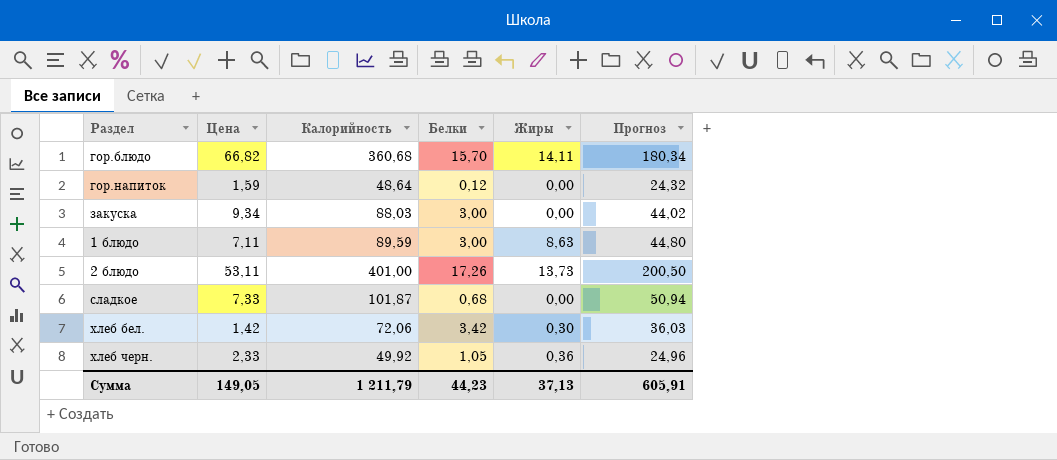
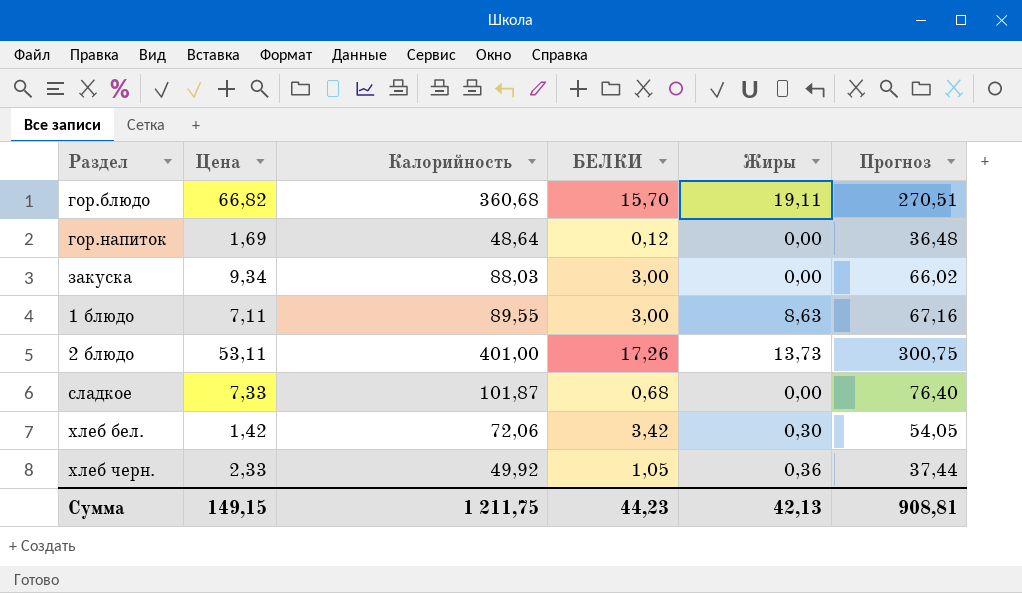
column name: Белки -> БЕЛКИ
column Прогноз | formula: [Калорийность] * 0,5 -> [Калорийность] * 0,75
гор.блюдо | Жиры: 14,11 -> 19,11
гор.напиток | Цена: 1,59 -> 1,69
1 блюдо | Калорийность: 89,59 -> 89,55
Сумма | Цена: 149,05 -> 149,15
Сумма | Калорийность: 1 211,79 -> 1 211,75
Сумма | Жиры: 37,13 -> 42,13
Сумма | Прогноз: 605,91 -> 908,81

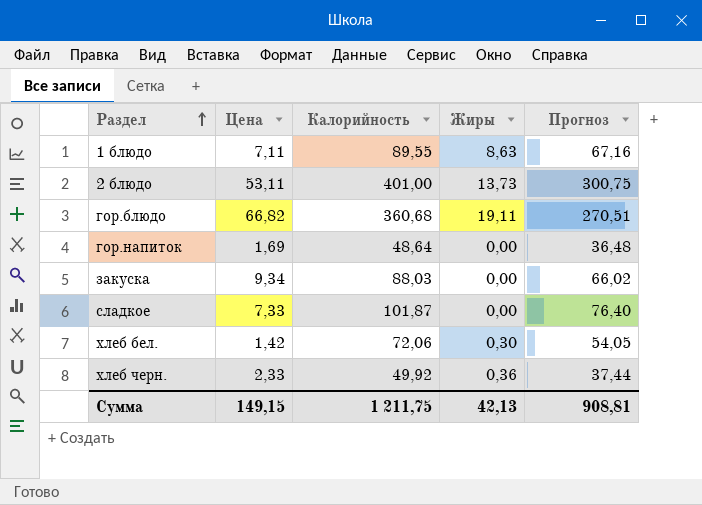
row order: none -> Раздел ascending
column БЕЛКИ | position: 4 -> none

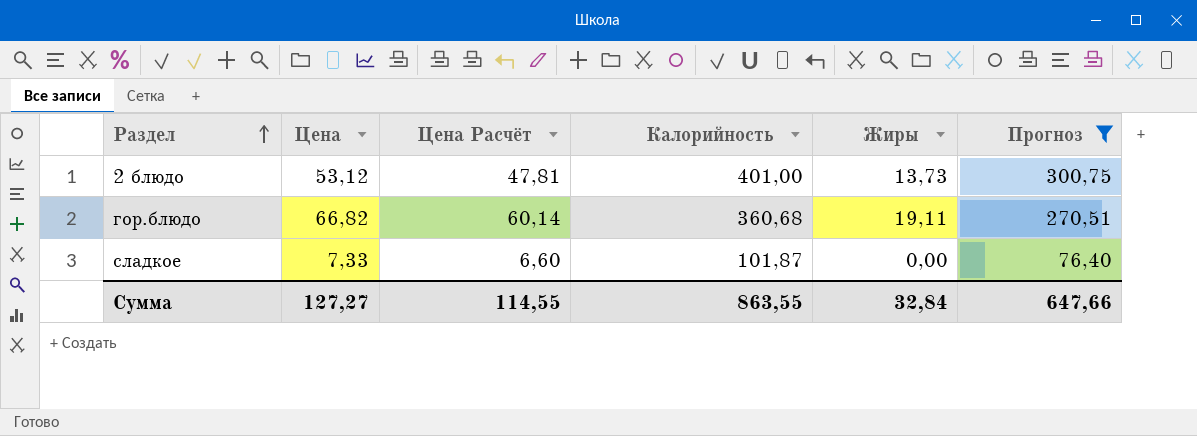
filter: none -> Прогноз >= 76,40
column Цена Расчёт | formula: none -> [Цена] * 0,9
2 блюдо | Цена: 53,11 -> 53,12
Сумма | Цена: 149,15 -> 127,27
Сумма | Калорийность: 1 211,75 -> 863,55
Сумма | Жиры: 42,13 -> 32,84
Сумма | Прогноз: 908,81 -> 647,66

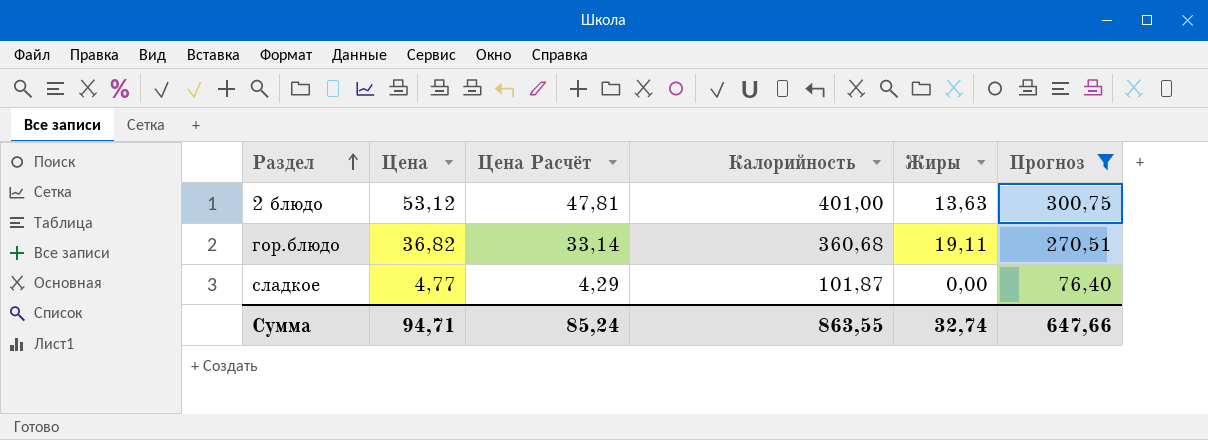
2 блюдо | Жиры: 13,73 -> 13,63
гор.блюдо | Цена: 66,82 -> 36,82
гор.блюдо | Цена Расчёт: 60,14 -> 33,14
сладкое | Цена: 7,33 -> 4,77
сладкое | Цена Расчёт: 6,60 -> 4,29
Сумма | Цена: 127,27 -> 94,71
Сумма | Цена Расчёт: 114,55 -> 85,24
Сумма | Жиры: 32,84 -> 32,74

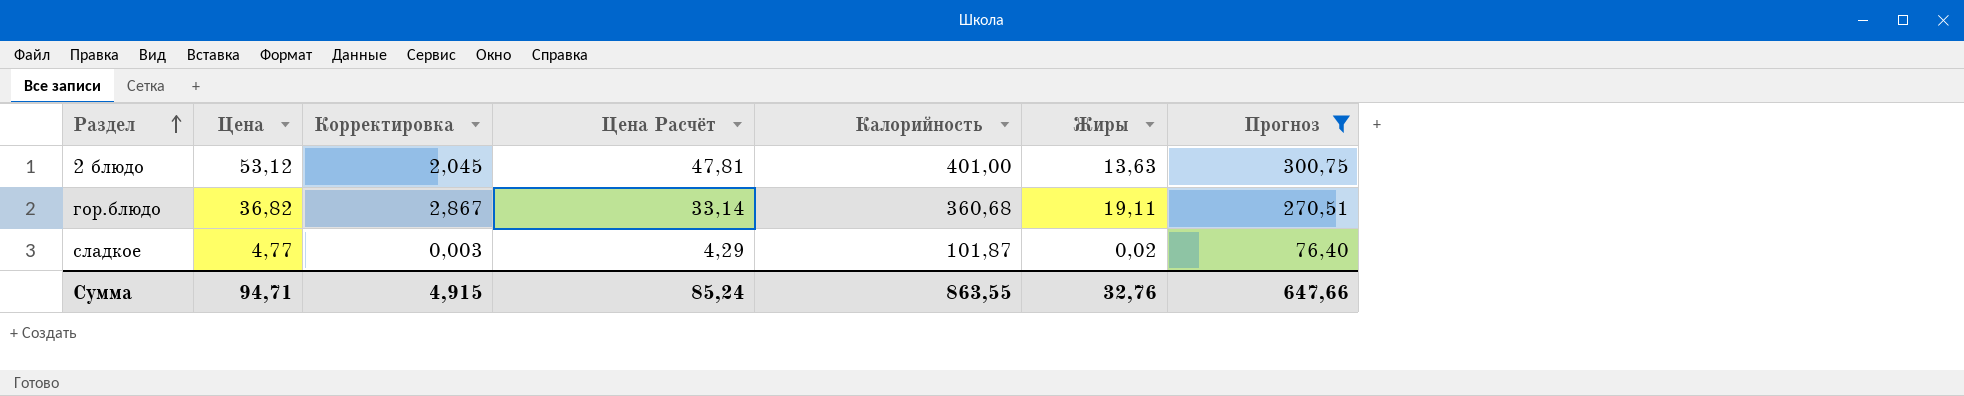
column Корректировка | formula: none -> [Жиры] * 0,15
сладкое | Жиры: 0,00 -> 0,02
Сумма | Жиры: 32,74 -> 32,76

